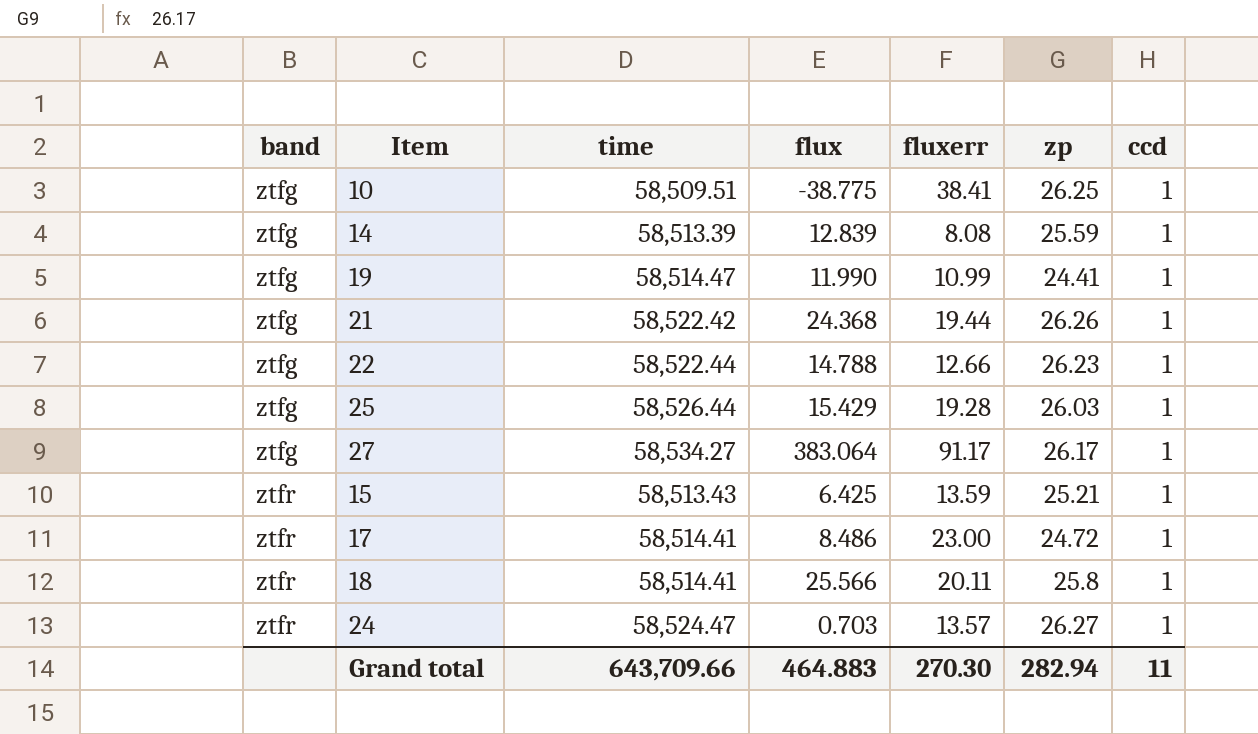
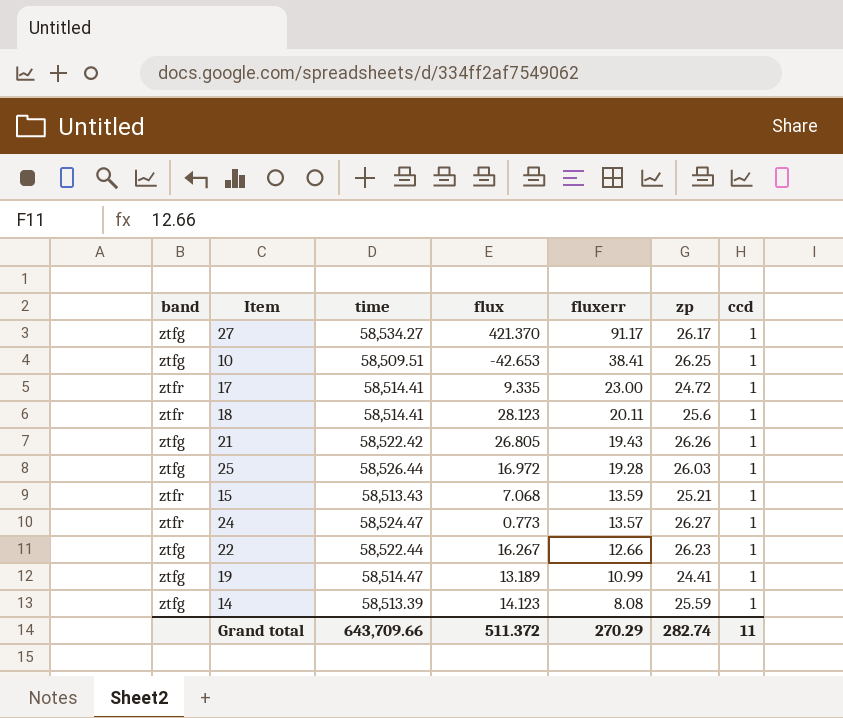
row order: band ascending -> fluxerr descending
27 | flux: 383.064 -> 421.370
10 | flux: -38.775 -> -42.653
17 | flux: 8.486 -> 9.335
18 | flux: 25.566 -> 28.123
18 | zp: 25.8 -> 25.6
21 | flux: 24.368 -> 26.805
21 | fluxerr: 19.44 -> 19.43
25 | flux: 15.429 -> 16.972
15 | flux: 6.425 -> 7.068
24 | flux: 0.703 -> 0.773
22 | flux: 14.788 -> 16.267
19 | flux: 11.990 -> 13.189
14 | flux: 12.839 -> 14.123
Grand total | flux: 464.883 -> 511.372
Grand total | fluxerr: 270.30 -> 270.29
Grand total | zp: 282.94 -> 282.74

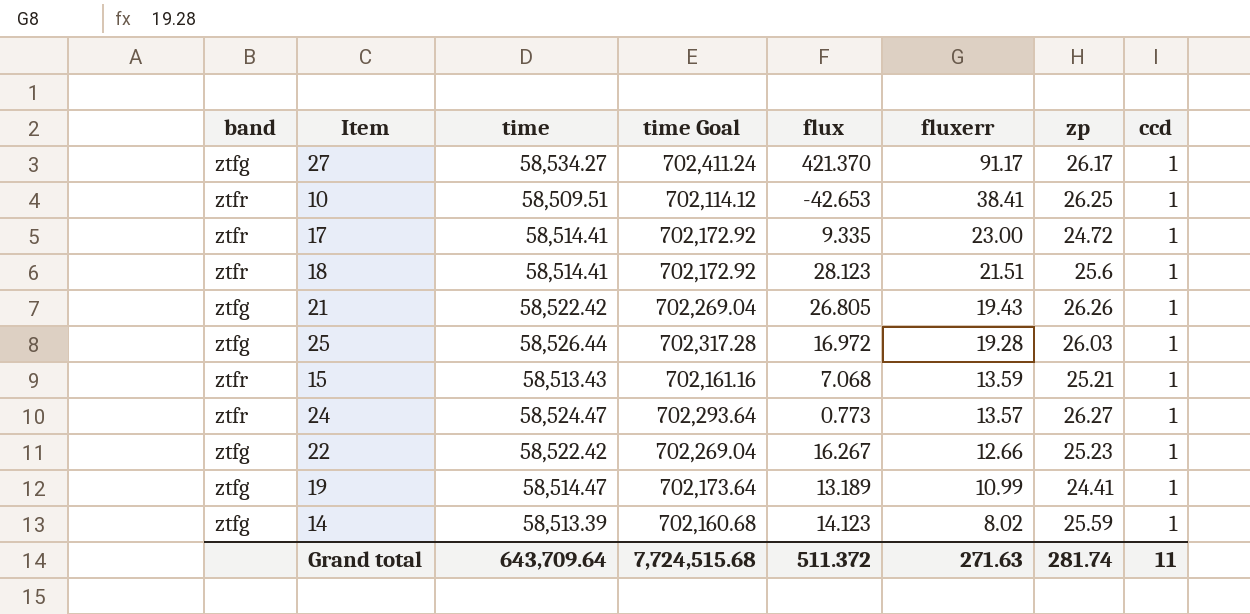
column time Goal | formula: none -> [time] * 12
10 | band: ztfg -> ztfr
18 | fluxerr: 20.11 -> 21.51
22 | time: 58,522.44 -> 58,522.42
22 | zp: 26.23 -> 25.23
14 | fluxerr: 8.08 -> 8.02
Grand total | time: 643,709.66 -> 643,709.64
Grand total | fluxerr: 270.29 -> 271.63
Grand total | zp: 282.74 -> 281.74

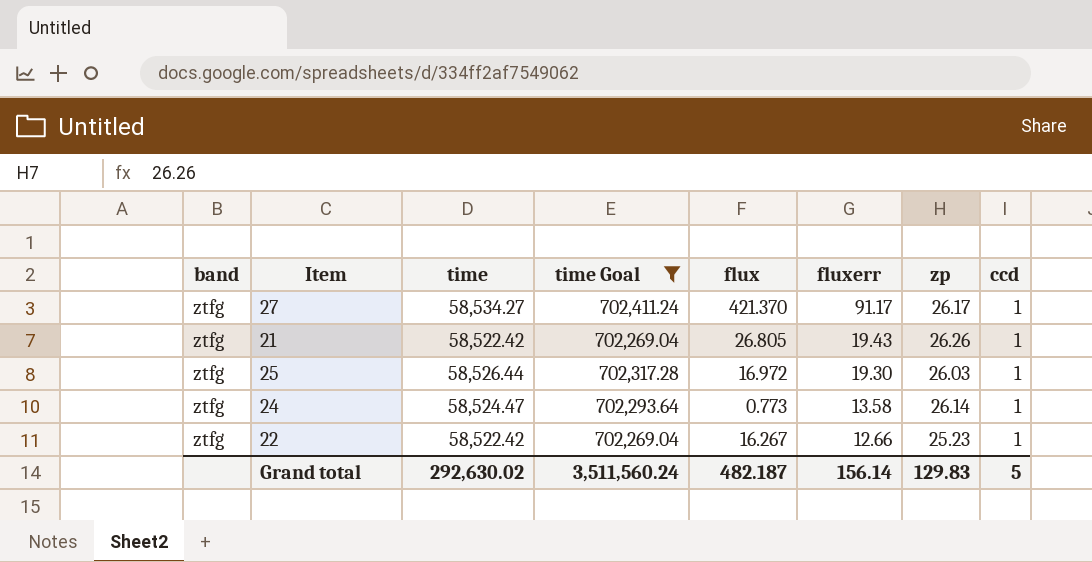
filter: none -> time Goal >= 702,269.04
25 | fluxerr: 19.28 -> 19.30
24 | band: ztfr -> ztfg
24 | fluxerr: 13.57 -> 13.58
24 | zp: 26.27 -> 26.14
Grand total | time: 643,709.64 -> 292,630.02
Grand total | time Goal: 7,724,515.68 -> 3,511,560.24
Grand total | flux: 511.372 -> 482.187
Grand total | fluxerr: 271.63 -> 156.14
Grand total | zp: 281.74 -> 129.83
Grand total | ccd: 11 -> 5

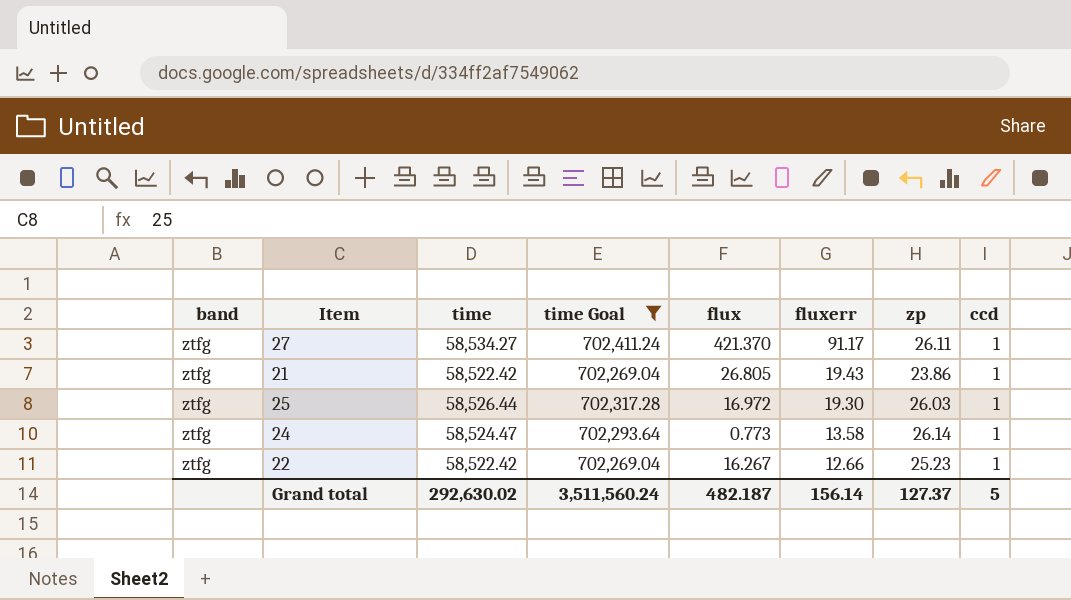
27 | zp: 26.17 -> 26.11
21 | zp: 26.26 -> 23.86
Grand total | zp: 129.83 -> 127.37

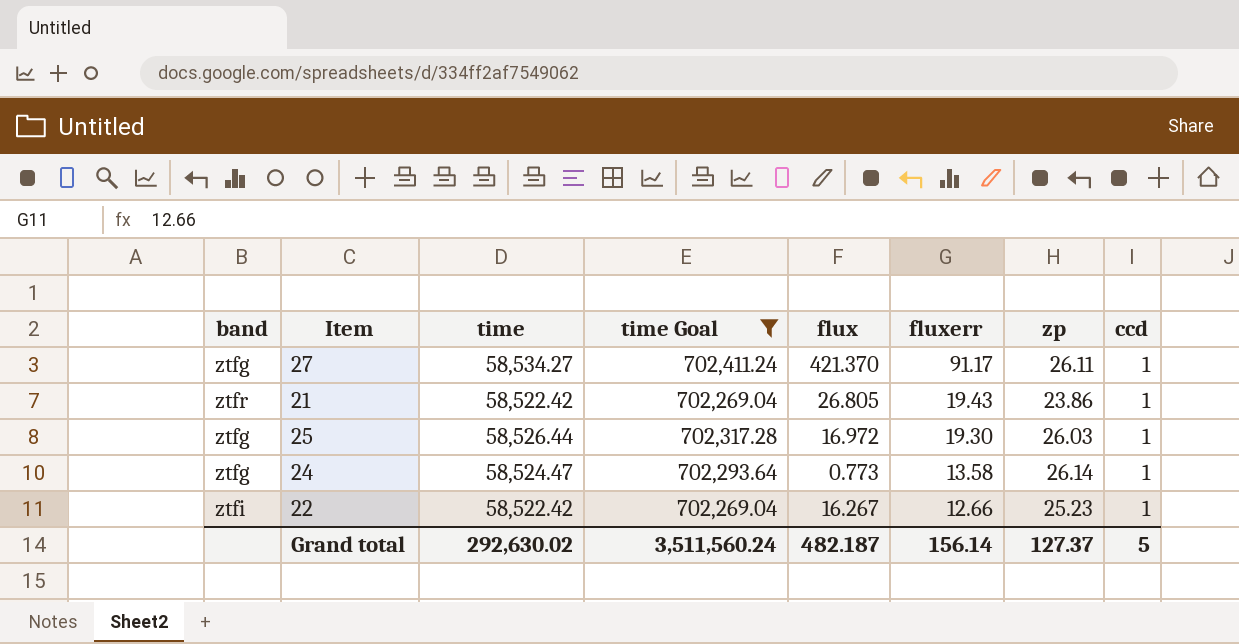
21 | band: ztfg -> ztfr
22 | band: ztfg -> ztfi

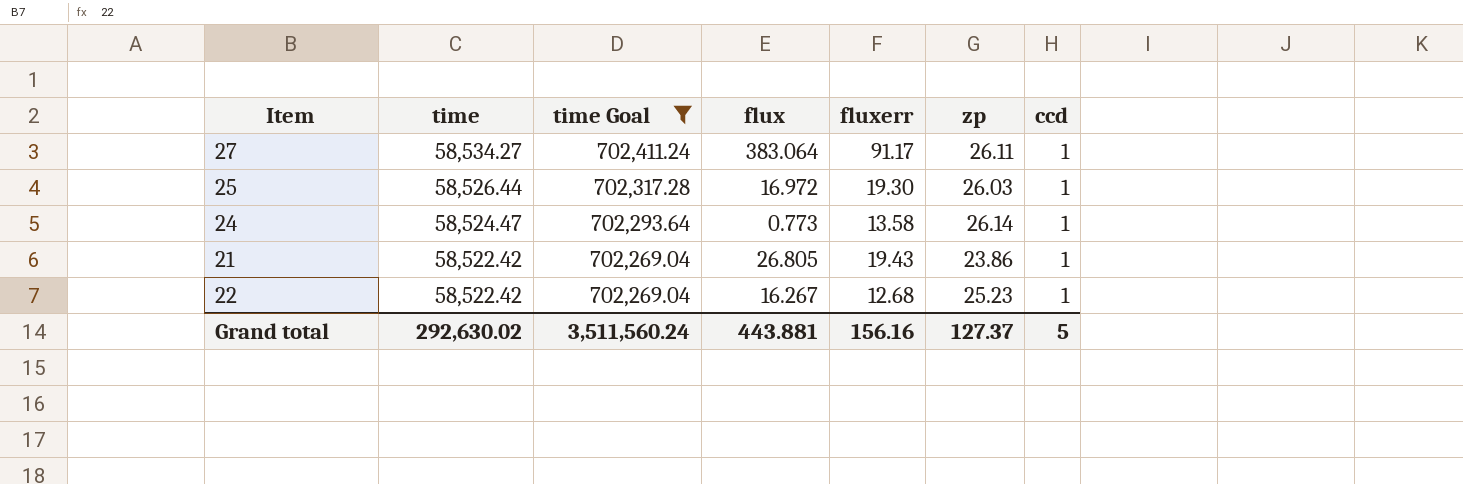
row order: fluxerr descending -> time descending
column band | position: 1 -> none
27 | flux: 421.370 -> 383.064
22 | fluxerr: 12.66 -> 12.68
Grand total | flux: 482.187 -> 443.881
Grand total | fluxerr: 156.14 -> 156.16

